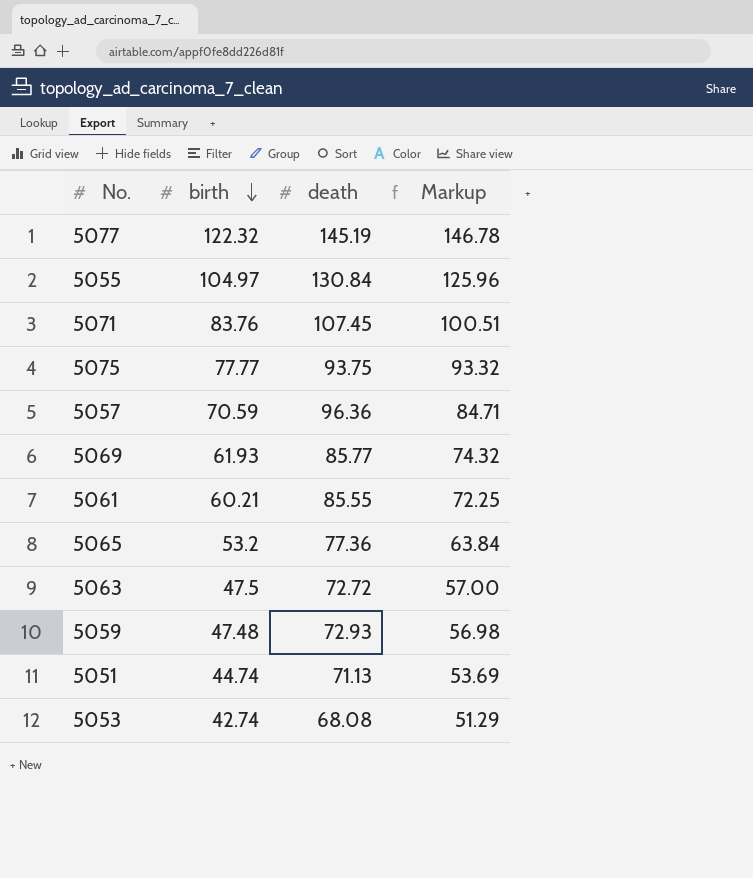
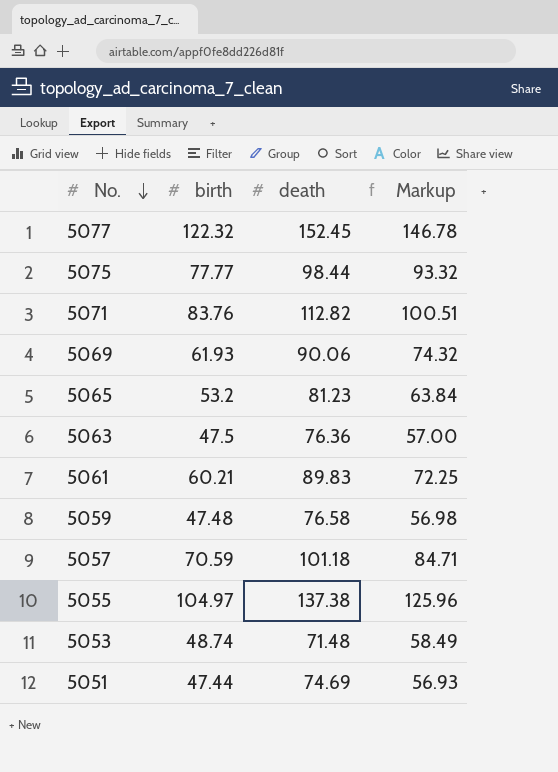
row order: birth descending -> No. descending
5077 | death: 145.19 -> 152.45
5075 | death: 93.75 -> 98.44
5071 | death: 107.45 -> 112.82
5069 | death: 85.77 -> 90.06
5065 | death: 77.36 -> 81.23
5063 | death: 72.72 -> 76.36
5061 | death: 85.55 -> 89.83
5059 | death: 72.93 -> 76.58
5057 | death: 96.36 -> 101.18
5055 | death: 130.84 -> 137.38
5053 | birth: 42.74 -> 48.74
5053 | death: 68.08 -> 71.48
5053 | Markup: 51.29 -> 58.49
5051 | birth: 44.74 -> 47.44
5051 | death: 71.13 -> 74.69
5051 | Markup: 53.69 -> 56.93

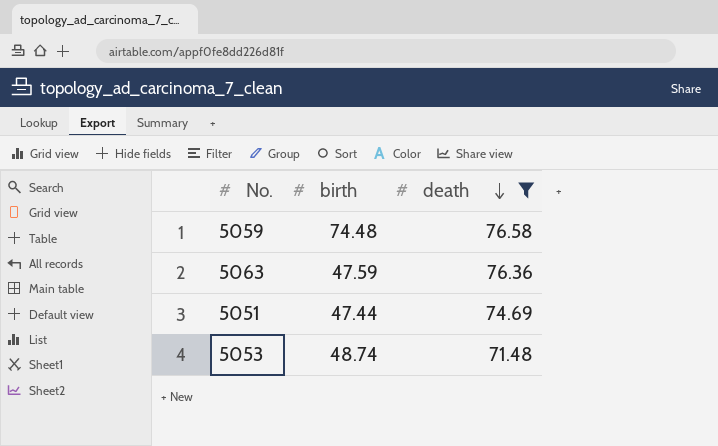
filter: none -> death <= 76.58
row order: No. descending -> death descending
column Markup | formula: [birth] * 1.2 -> none
5059 | birth: 47.48 -> 74.48
5063 | birth: 47.5 -> 47.59

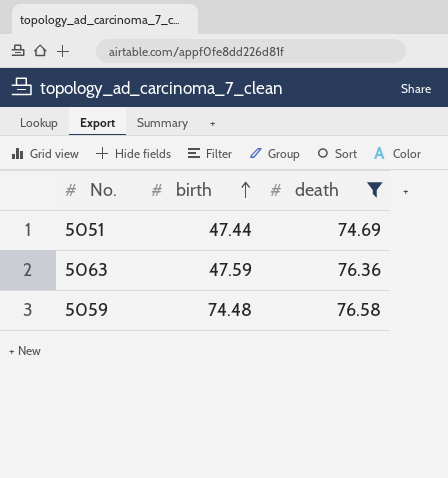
row order: death descending -> birth ascending
row 5053: 48.74 | 71.48 -> none

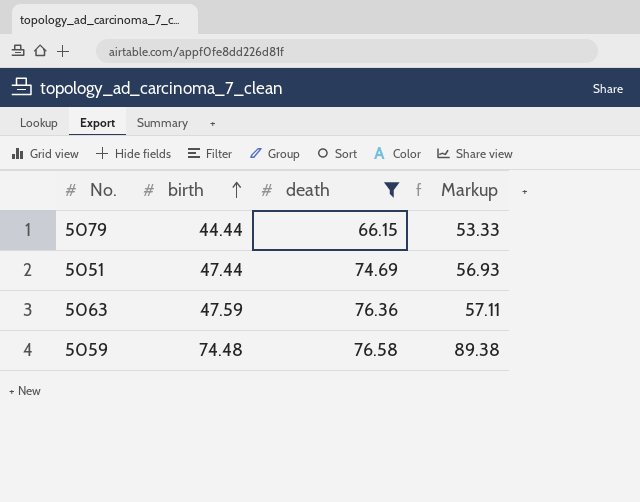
column Markup | formula: none -> [birth] * 1.2
row 5079: none -> 44.44 | 66.15 | 53.33

